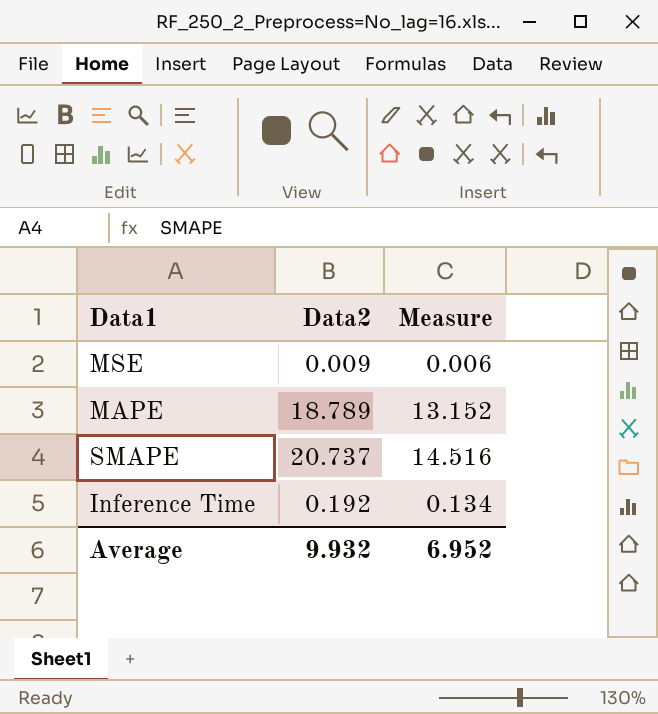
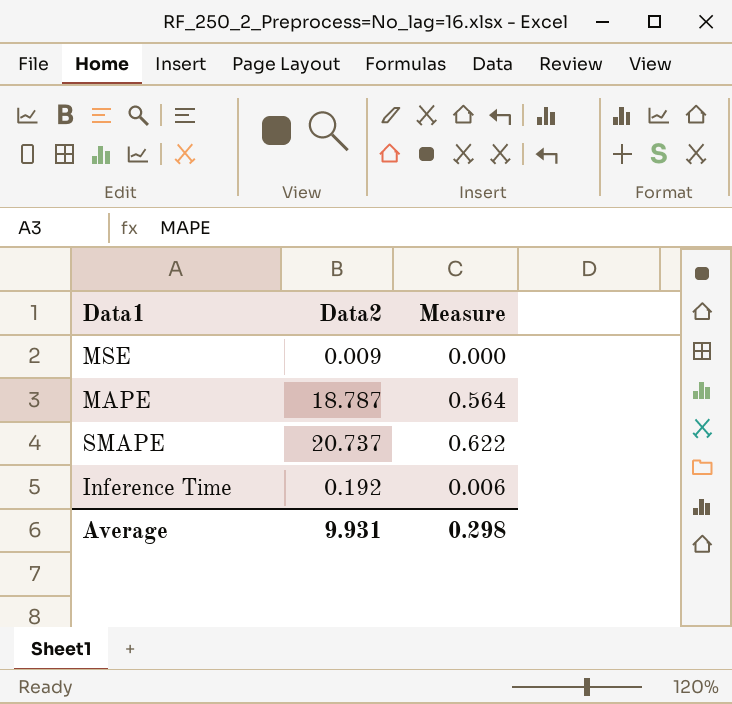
column Measure | formula: [Data2] * 0.7 -> [Data2] * 0.03
MAPE | Data2: 18.789 -> 18.787
Average | Data2: 9.932 -> 9.931
Average | Measure: 6.952 -> 0.298

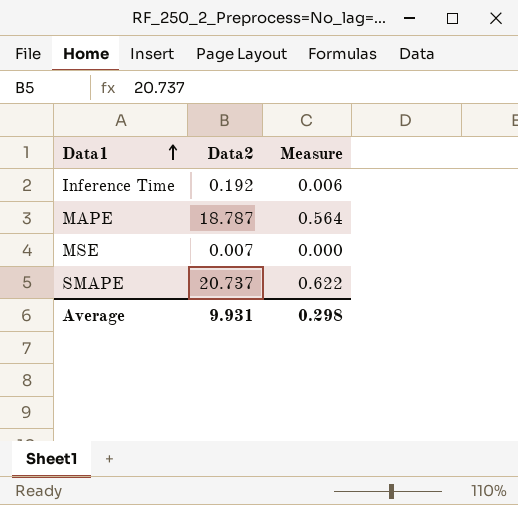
row order: none -> Data1 ascending
MSE | Data2: 0.009 -> 0.007

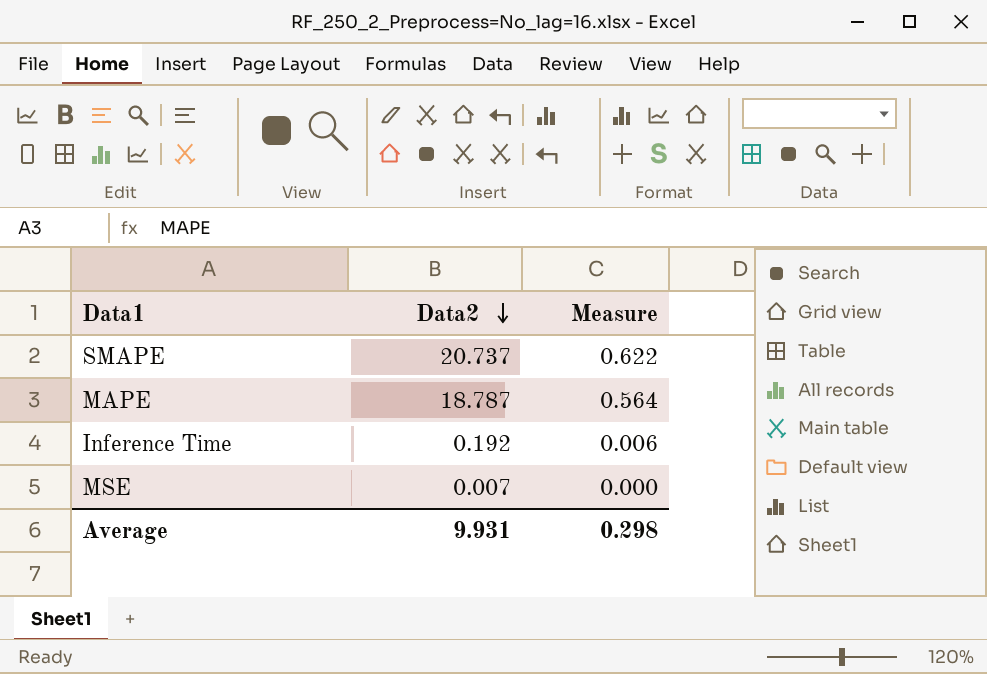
row order: Data1 ascending -> Data2 descending

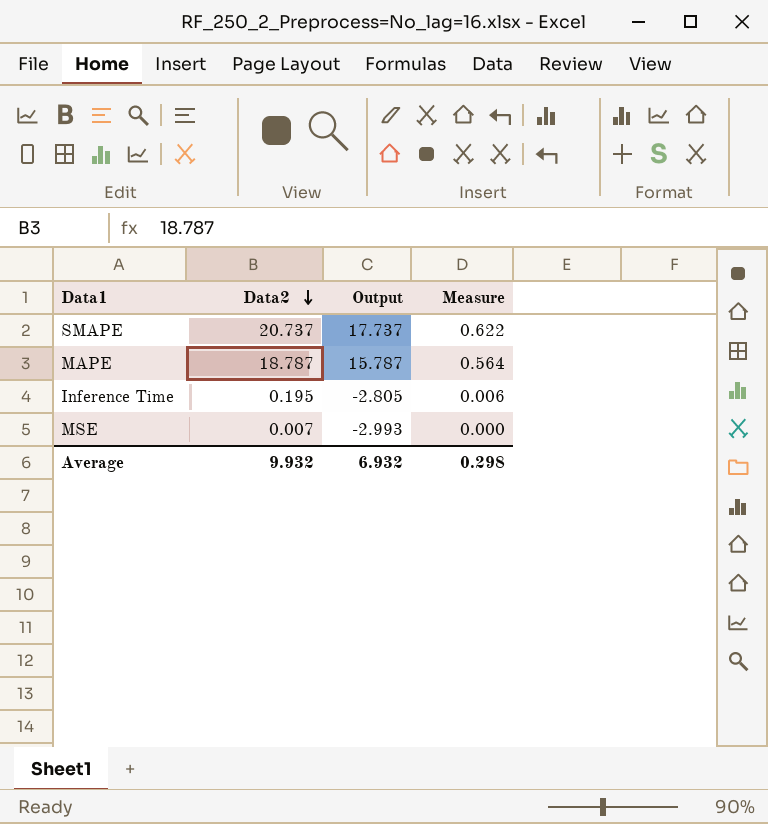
column Output | formula: none -> [Data2] - 3
Inference Time | Data2: 0.192 -> 0.195
Average | Data2: 9.931 -> 9.932

